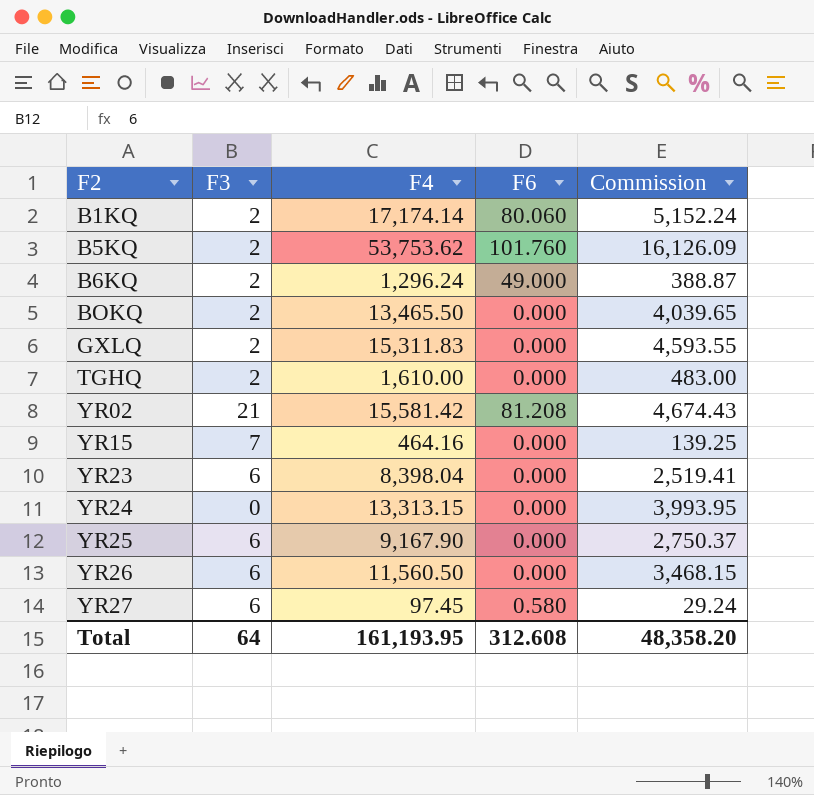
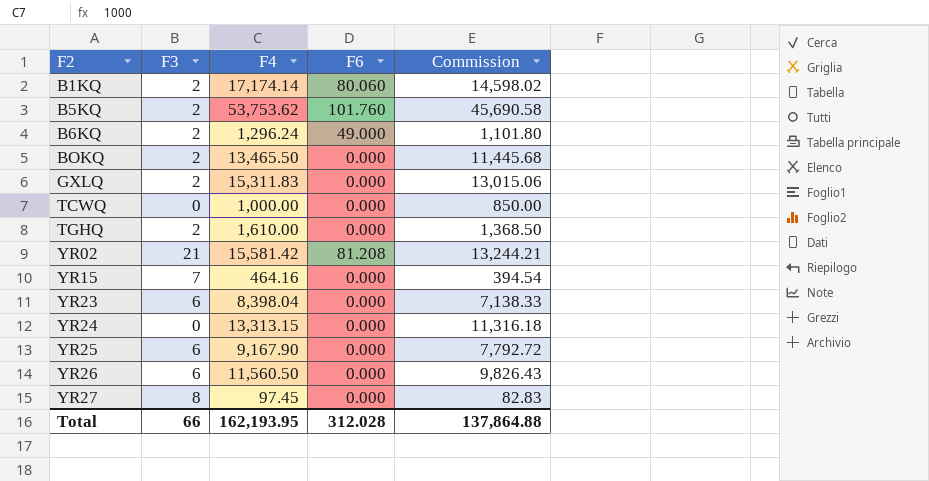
column Commission | formula: [F4] * 0.3 -> [F4] * 0.85
row TCWQ: none -> 0 | 1,000.00 | 0.000 | 850.00
YR27 | F3: 6 -> 8
YR27 | F6: 0.580 -> 0.000
Total | F3: 64 -> 66
Total | F4: 161,193.95 -> 162,193.95
Total | F6: 312.608 -> 312.028
Total | Commission: 48,358.20 -> 137,864.88

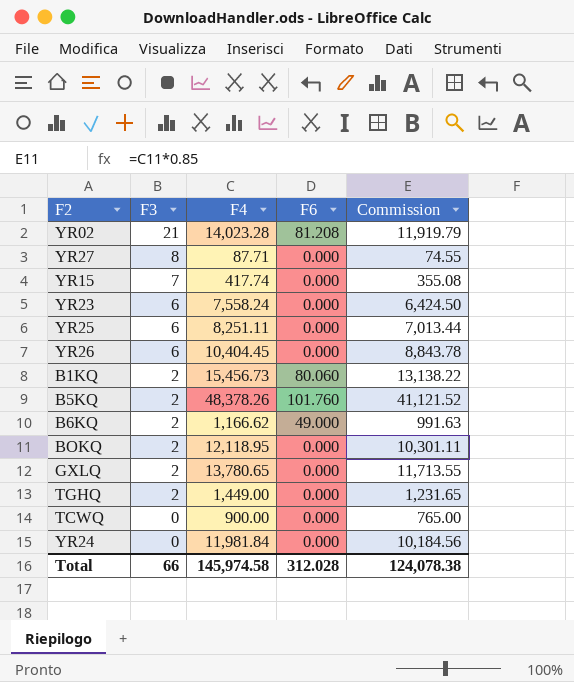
row order: F2 ascending -> F3 descending
YR02 | F4: 15,581.42 -> 14,023.28
YR02 | Commission: 13,244.21 -> 11,919.79
YR27 | F4: 97.45 -> 87.71
YR27 | Commission: 82.83 -> 74.55
YR15 | F4: 464.16 -> 417.74
YR15 | Commission: 394.54 -> 355.08
YR23 | F4: 8,398.04 -> 7,558.24
YR23 | Commission: 7,138.33 -> 6,424.50
YR25 | F4: 9,167.90 -> 8,251.11
YR25 | Commission: 7,792.72 -> 7,013.44
YR26 | F4: 11,560.50 -> 10,404.45
YR26 | Commission: 9,826.43 -> 8,843.78
B1KQ | F4: 17,174.14 -> 15,456.73
B1KQ | Commission: 14,598.02 -> 13,138.22
B5KQ | F4: 53,753.62 -> 48,378.26
B5KQ | Commission: 45,690.58 -> 41,121.52
B6KQ | F4: 1,296.24 -> 1,166.62
B6KQ | Commission: 1,101.80 -> 991.63
BOKQ | F4: 13,465.50 -> 12,118.95
BOKQ | Commission: 11,445.68 -> 10,301.11
GXLQ | F4: 15,311.83 -> 13,780.65
GXLQ | Commission: 13,015.06 -> 11,713.55
TGHQ | F4: 1,610.00 -> 1,449.00
TGHQ | Commission: 1,368.50 -> 1,231.65
TCWQ | F4: 1,000.00 -> 900.00
TCWQ | Commission: 850.00 -> 765.00
YR24 | F4: 13,313.15 -> 11,981.84
YR24 | Commission: 11,316.18 -> 10,184.56
Total | F4: 162,193.95 -> 145,974.58
Total | Commission: 137,864.88 -> 124,078.38

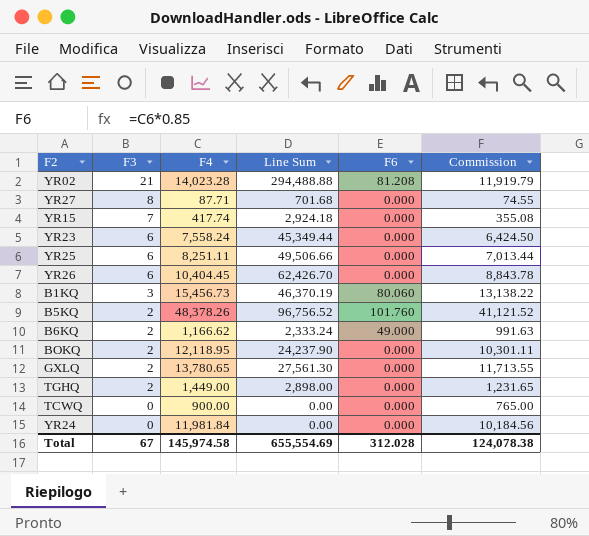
column Line Sum | formula: none -> [F3] * [F4]
B1KQ | F3: 2 -> 3
Total | F3: 66 -> 67

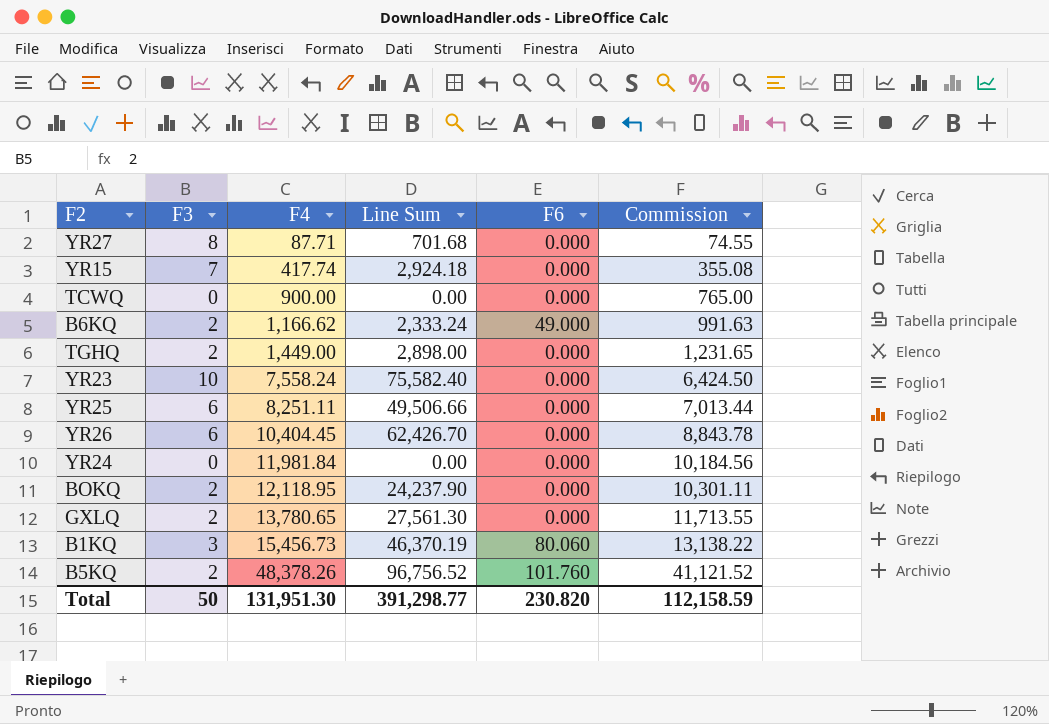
row order: F3 descending -> F4 ascending
row YR02: 21 | 14,023.28 | 294,488.88 | 81.208 | 11,919.79 -> none
YR23 | F3: 6 -> 10
YR23 | Line Sum: 45,349.44 -> 75,582.40
Total | F3: 67 -> 50
Total | F4: 145,974.58 -> 131,951.30
Total | Line Sum: 655,554.69 -> 391,298.77
Total | F6: 312.028 -> 230.820
Total | Commission: 124,078.38 -> 112,158.59

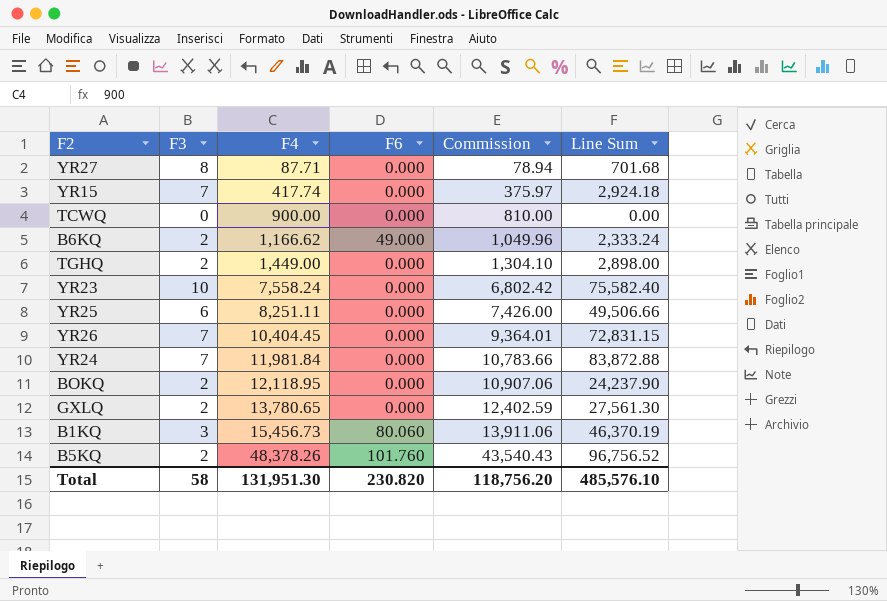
column Commission | formula: [F4] * 0.85 -> [F4] * 0.9
column Line Sum | position: 4 -> 6
YR26 | F3: 6 -> 7
YR26 | Line Sum: 62,426.70 -> 72,831.15
YR24 | F3: 0 -> 7
YR24 | Line Sum: 0.00 -> 83,872.88
Total | F3: 50 -> 58
Total | Commission: 112,158.59 -> 118,756.20
Total | Line Sum: 391,298.77 -> 485,576.10

